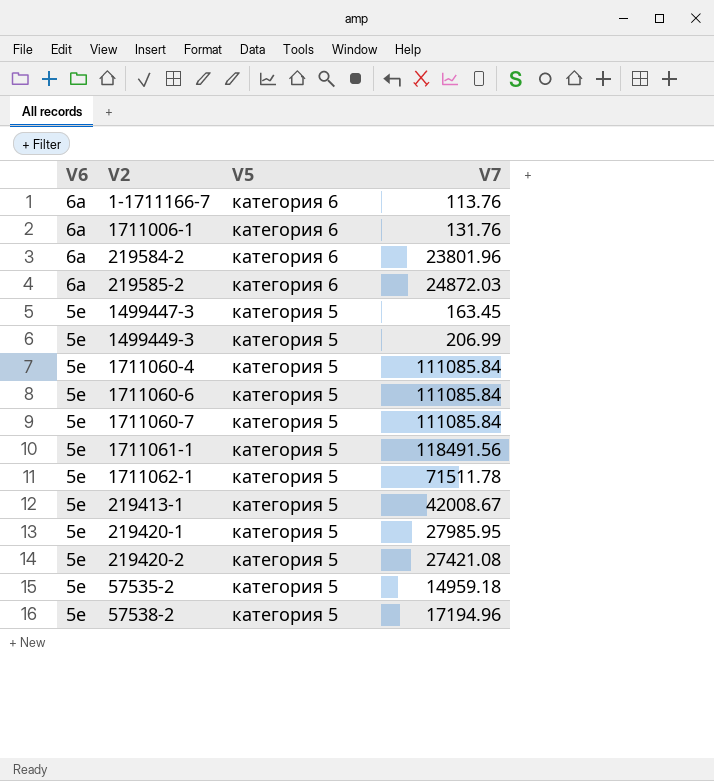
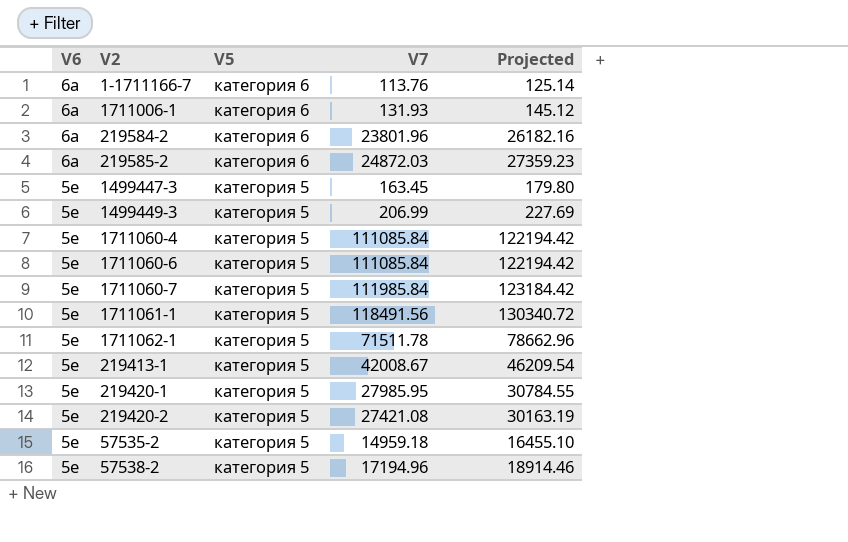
column Projected | formula: none -> [V7] * 1.1
1711006-1 | V7: 131.76 -> 131.93
1711060-7 | V7: 111085.84 -> 111985.84

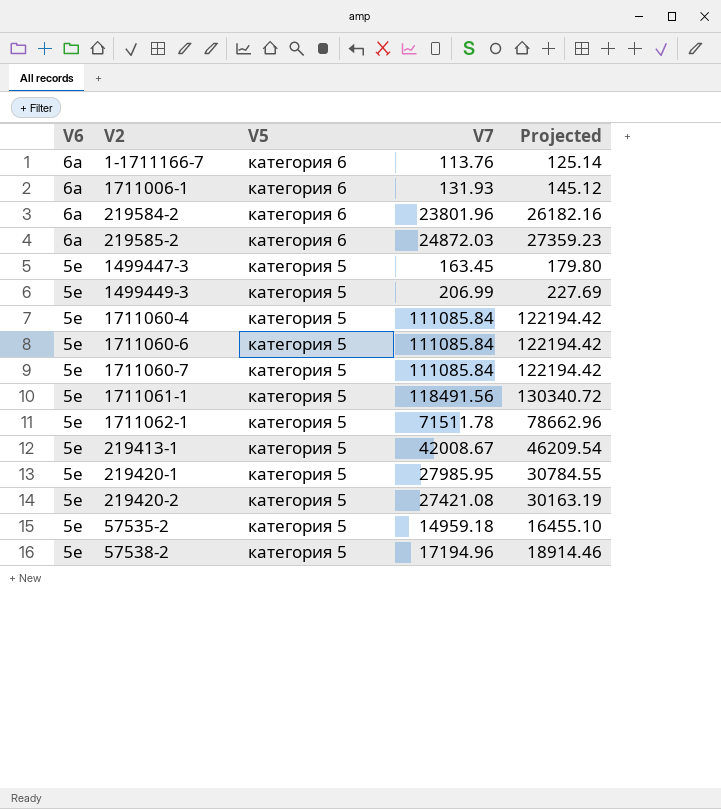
1711060-7 | V7: 111985.84 -> 111085.84
1711060-7 | Projected: 123184.42 -> 122194.42

